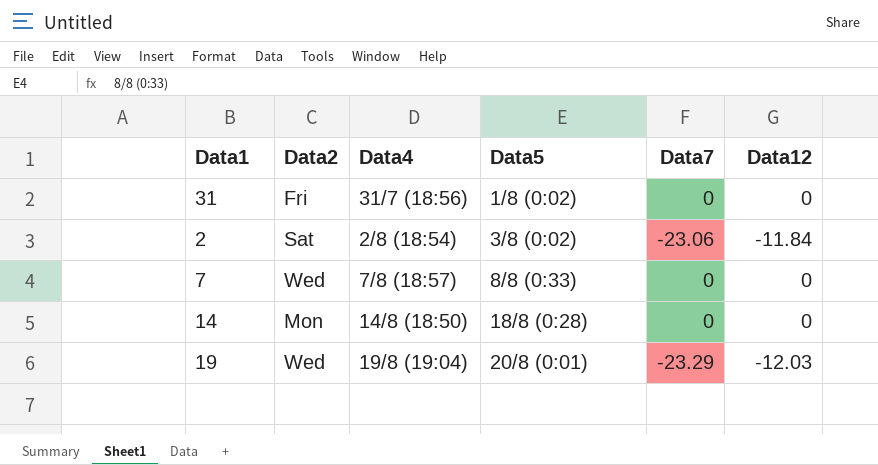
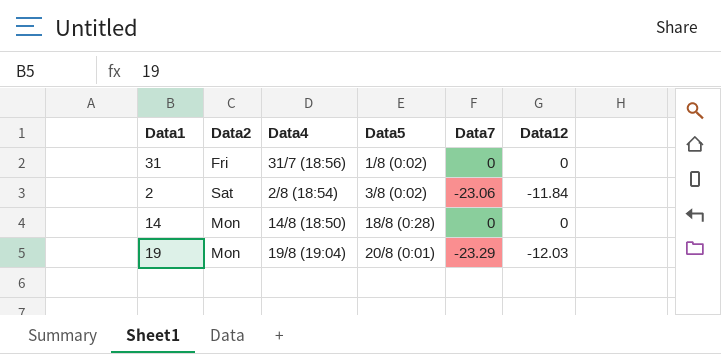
row 7: Wed | 7/8 (18:57) | 8/8 (0:33) | 0 | 0 -> none
19 | Data2: Wed -> Mon

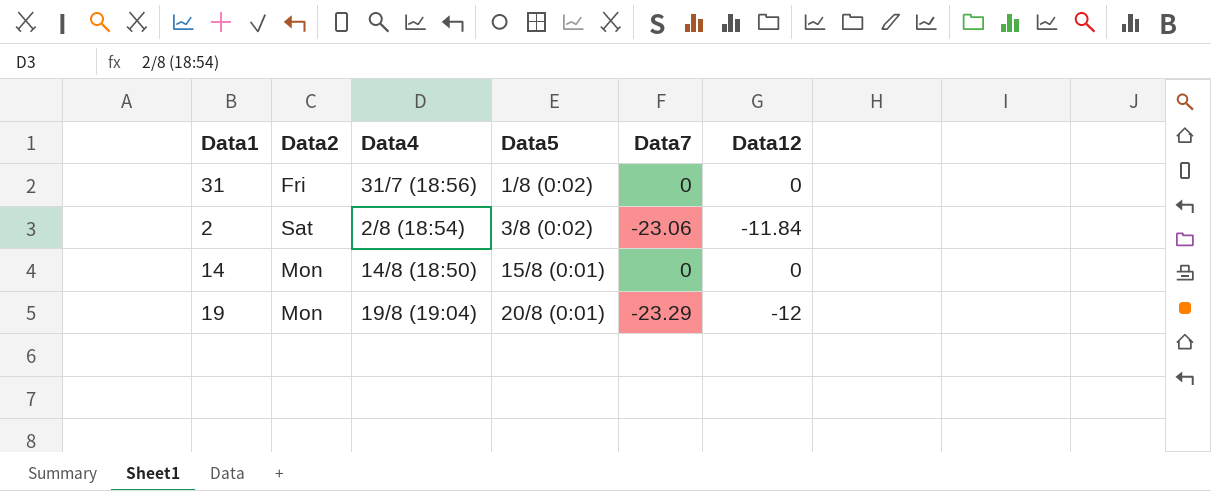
14 | Data5: 18/8 (0:28) -> 15/8 (0:01)
19 | Data12: -12.03 -> -12

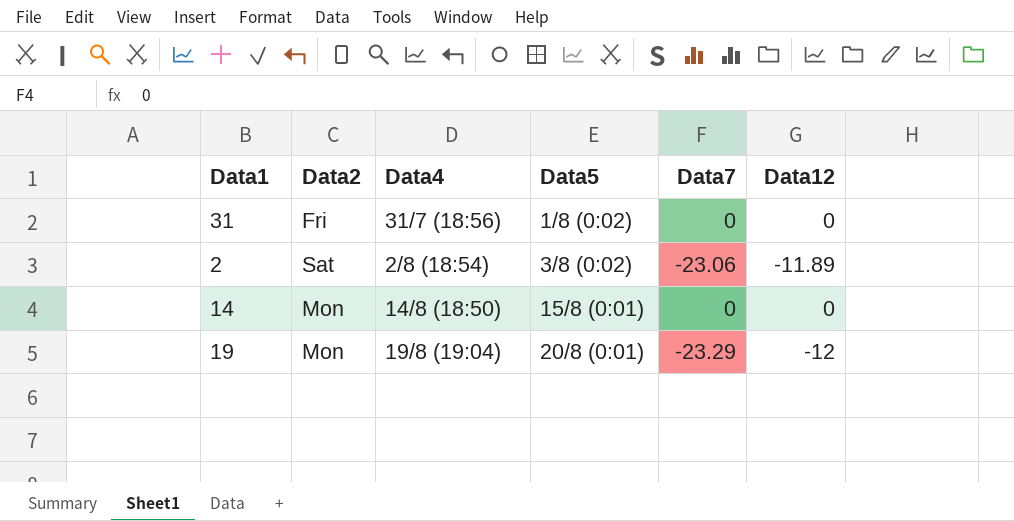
2 | Data12: -11.84 -> -11.89

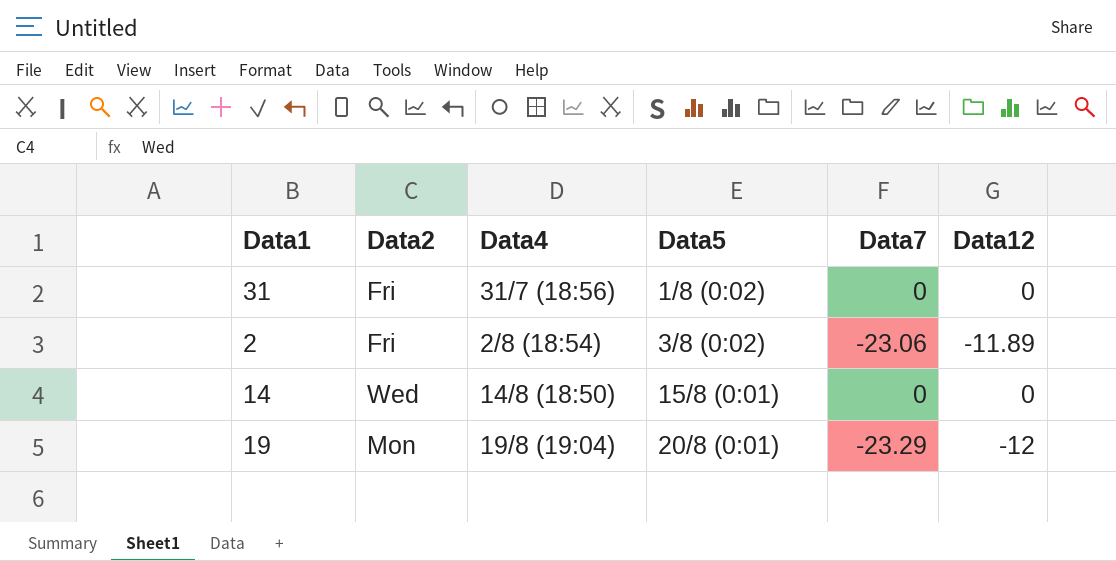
2 | Data2: Sat -> Fri
14 | Data2: Mon -> Wed

